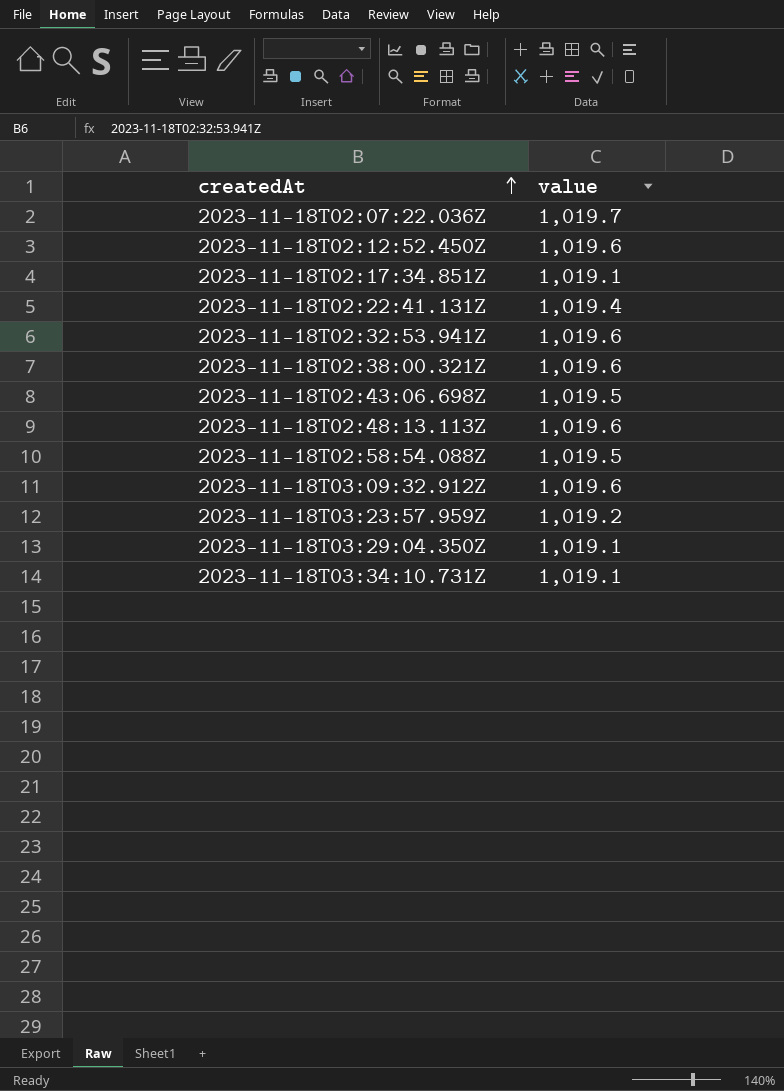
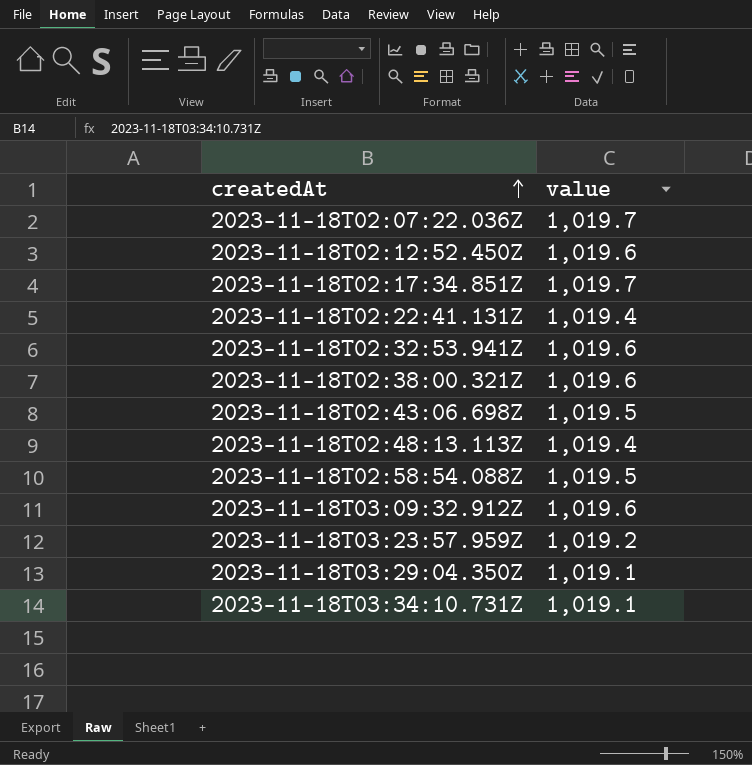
2023-11-18T02:17:34.851Z | value: 1,019.1 -> 1,019.7
2023-11-18T02:48:13.113Z | value: 1,019.6 -> 1,019.4

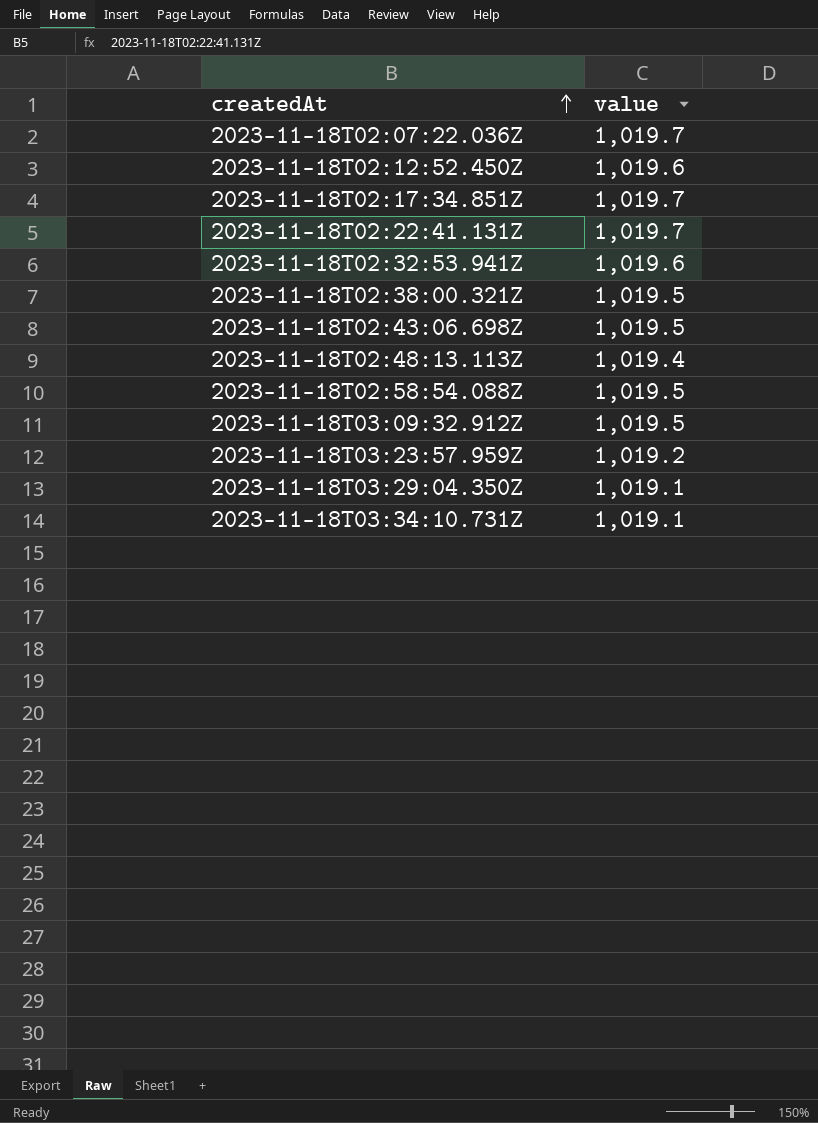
2023-11-18T02:22:41.131Z | value: 1,019.4 -> 1,019.7
2023-11-18T02:38:00.321Z | value: 1,019.6 -> 1,019.5
2023-11-18T03:09:32.912Z | value: 1,019.6 -> 1,019.5

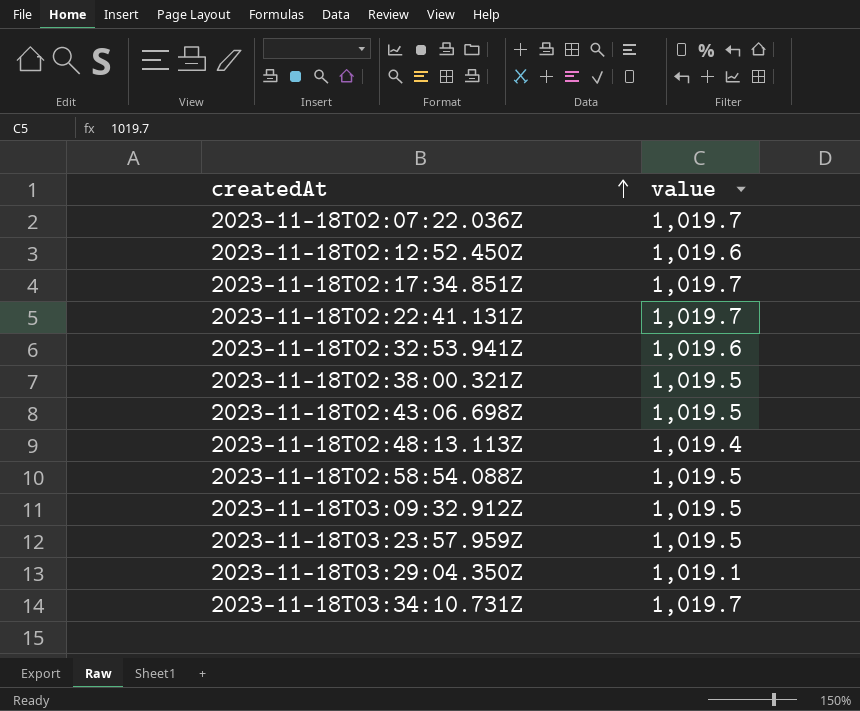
2023-11-18T03:23:57.959Z | value: 1,019.2 -> 1,019.5
2023-11-18T03:34:10.731Z | value: 1,019.1 -> 1,019.7

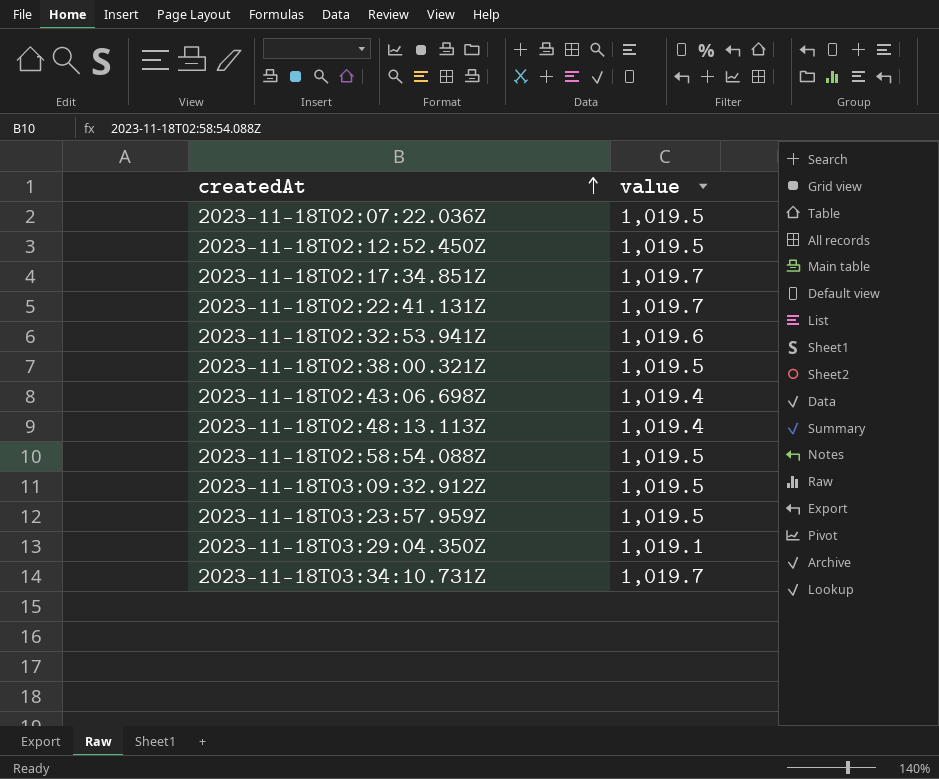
2023-11-18T02:07:22.036Z | value: 1,019.7 -> 1,019.5
2023-11-18T02:12:52.450Z | value: 1,019.6 -> 1,019.5
2023-11-18T02:43:06.698Z | value: 1,019.5 -> 1,019.4

